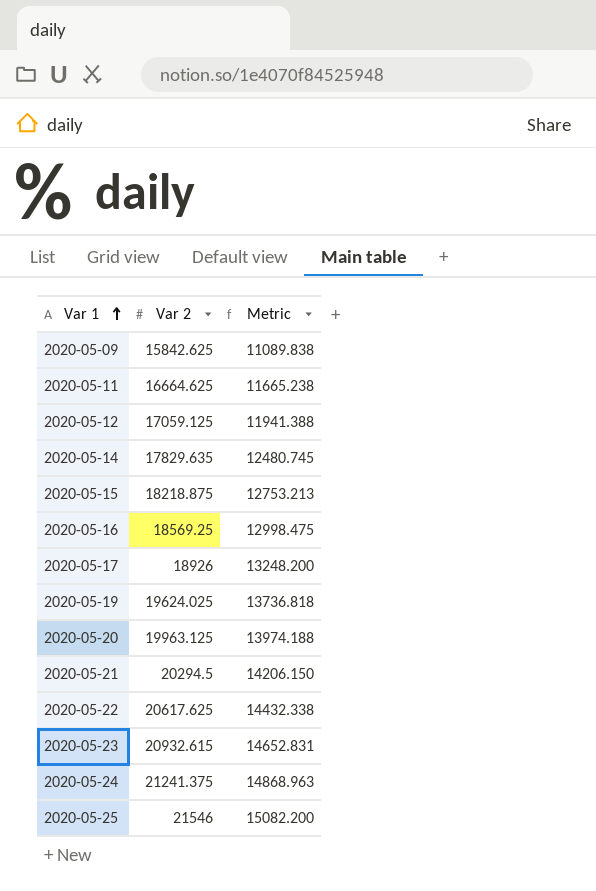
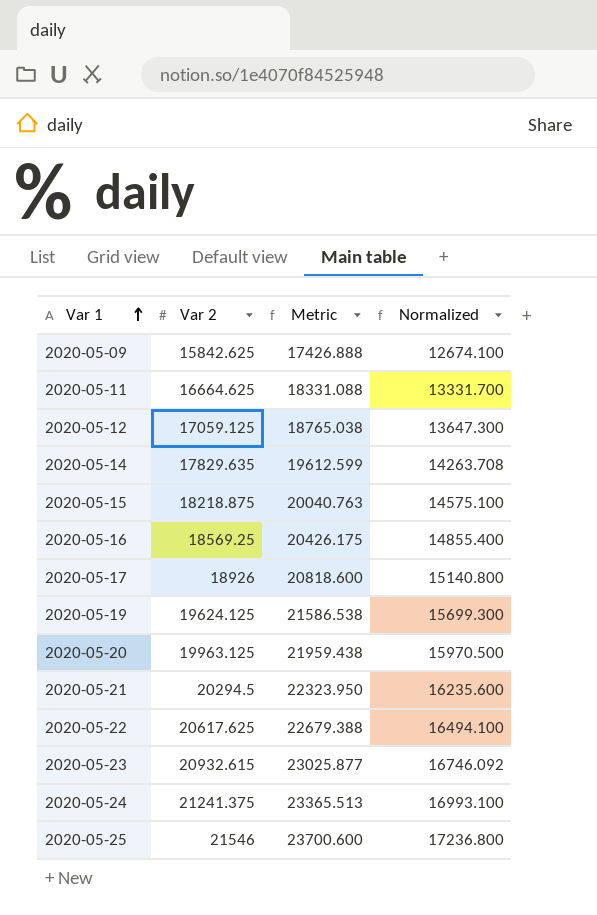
column Metric | formula: [Var 2] * 0.7 -> [Var 2] * 1.1
column Normalized | formula: none -> [Var 2] * 0.8
2020-05-19 | Var 2: 19624.025 -> 19624.125

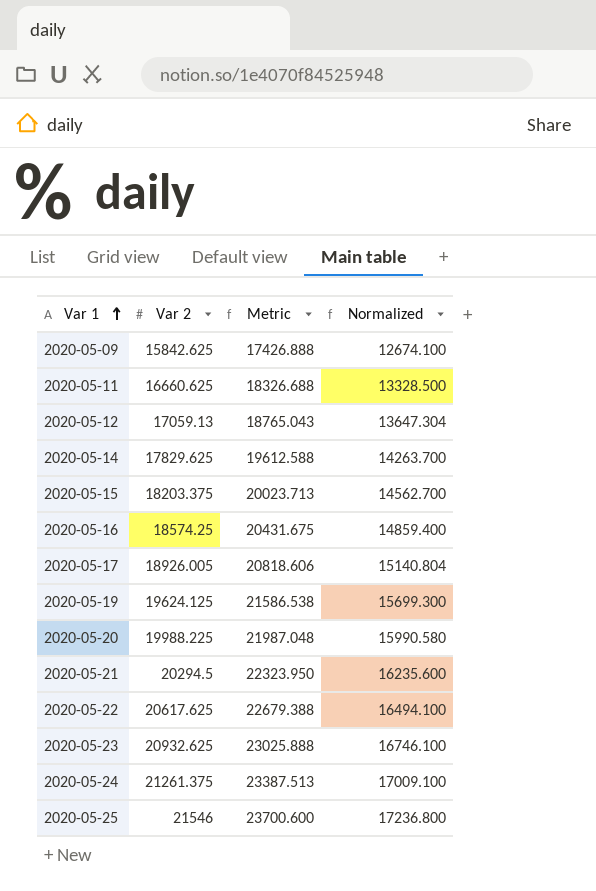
2020-05-11 | Var 2: 16664.625 -> 16660.625
2020-05-11 | Metric: 18331.088 -> 18326.688
2020-05-11 | Normalized: 13331.700 -> 13328.500
2020-05-12 | Var 2: 17059.125 -> 17059.13
2020-05-12 | Metric: 18765.038 -> 18765.043
2020-05-12 | Normalized: 13647.300 -> 13647.304
2020-05-14 | Var 2: 17829.635 -> 17829.625
2020-05-14 | Metric: 19612.599 -> 19612.588
2020-05-14 | Normalized: 14263.708 -> 14263.700
2020-05-15 | Var 2: 18218.875 -> 18203.375
2020-05-15 | Metric: 20040.763 -> 20023.713
2020-05-15 | Normalized: 14575.100 -> 14562.700
2020-05-16 | Var 2: 18569.25 -> 18574.25
2020-05-16 | Metric: 20426.175 -> 20431.675
2020-05-16 | Normalized: 14855.400 -> 14859.400
2020-05-17 | Var 2: 18926 -> 18926.005
2020-05-17 | Metric: 20818.600 -> 20818.606
2020-05-17 | Normalized: 15140.800 -> 15140.804
2020-05-20 | Var 2: 19963.125 -> 19988.225
2020-05-20 | Metric: 21959.438 -> 21987.048
2020-05-20 | Normalized: 15970.500 -> 15990.580
2020-05-23 | Var 2: 20932.615 -> 20932.625
2020-05-23 | Metric: 23025.877 -> 23025.888
2020-05-23 | Normalized: 16746.092 -> 16746.100
2020-05-24 | Var 2: 21241.375 -> 21261.375
2020-05-24 | Metric: 23365.513 -> 23387.513
2020-05-24 | Normalized: 16993.100 -> 17009.100

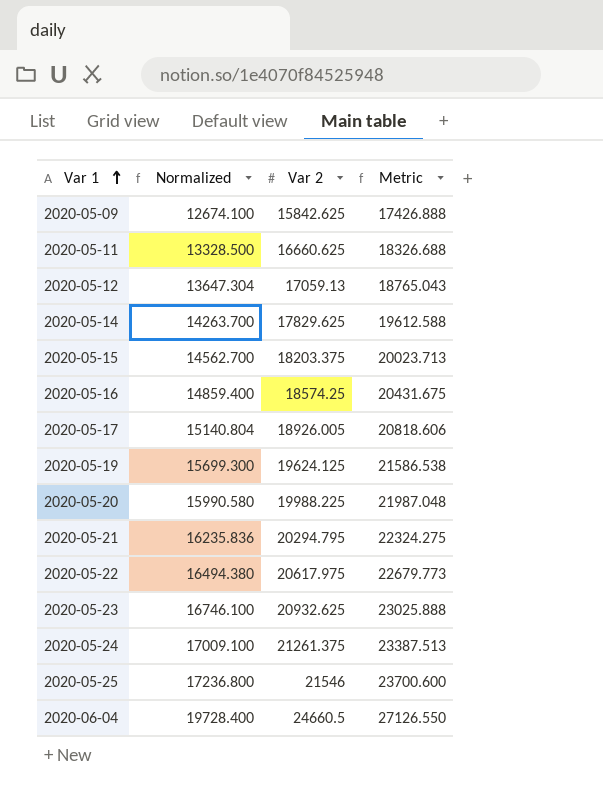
column Normalized | position: 4 -> 2
2020-05-21 | Normalized: 16235.600 -> 16235.836
2020-05-21 | Var 2: 20294.5 -> 20294.795
2020-05-21 | Metric: 22323.950 -> 22324.275
2020-05-22 | Normalized: 16494.100 -> 16494.380
2020-05-22 | Var 2: 20617.625 -> 20617.975
2020-05-22 | Metric: 22679.388 -> 22679.773
row 2020-06-04: none -> 19728.400 | 24660.5 | 27126.550

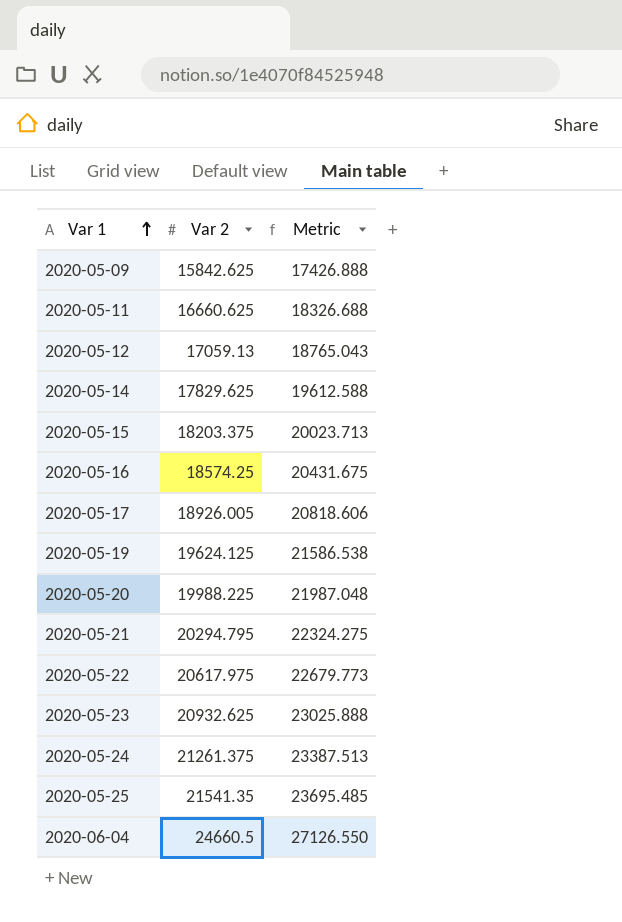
column Normalized | formula: [Var 2] * 0.8 -> none
2020-05-25 | Var 2: 21546 -> 21541.35
2020-05-25 | Metric: 23700.600 -> 23695.485

